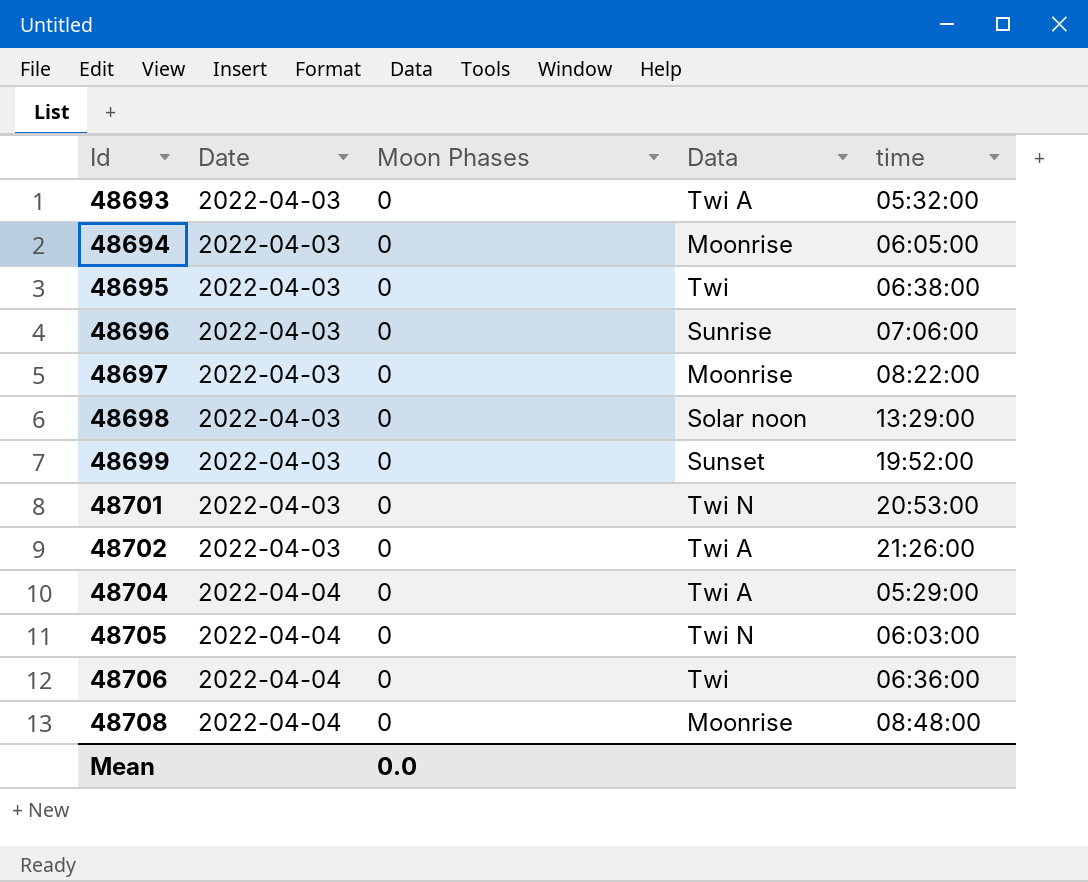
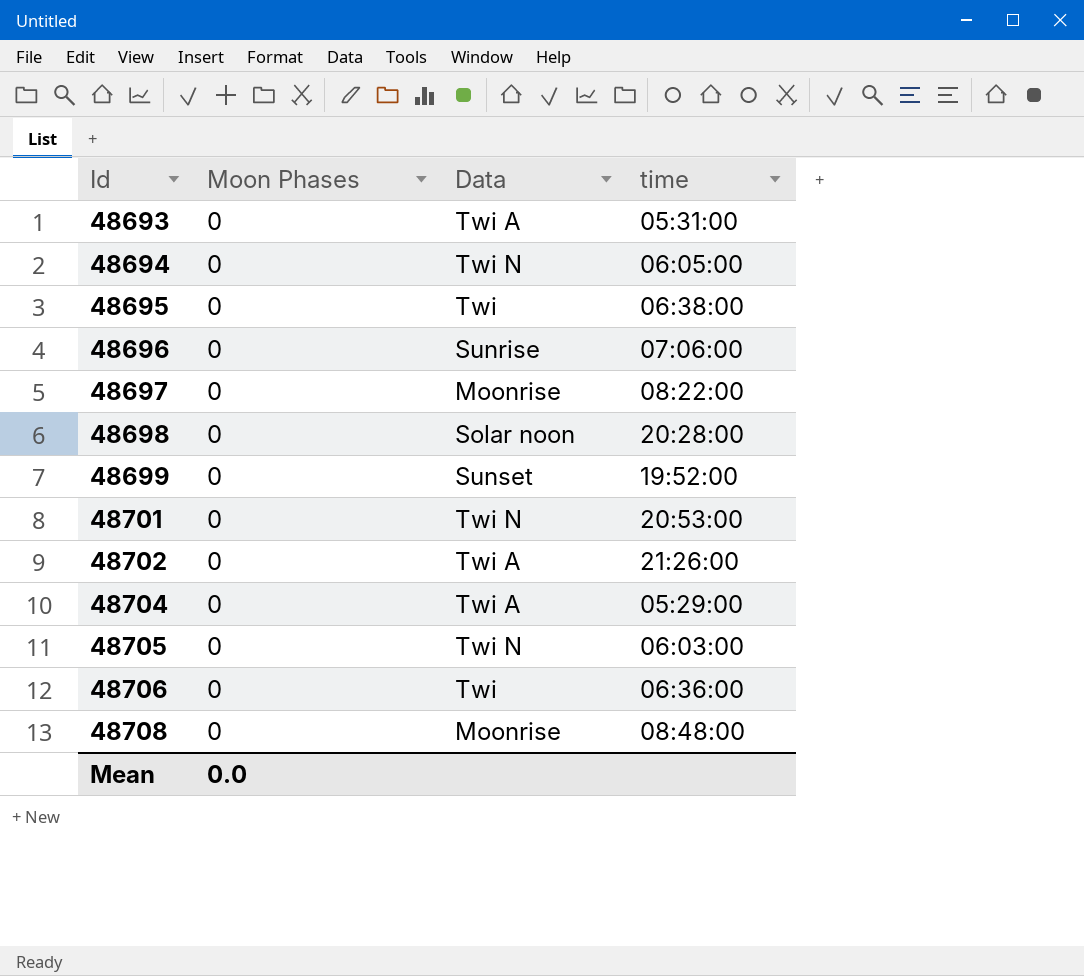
column Date | position: 2 -> none
48693 | time: 05:32:00 -> 05:31:00
48694 | Data: Moonrise -> Twi N
48698 | time: 13:29:00 -> 20:28:00

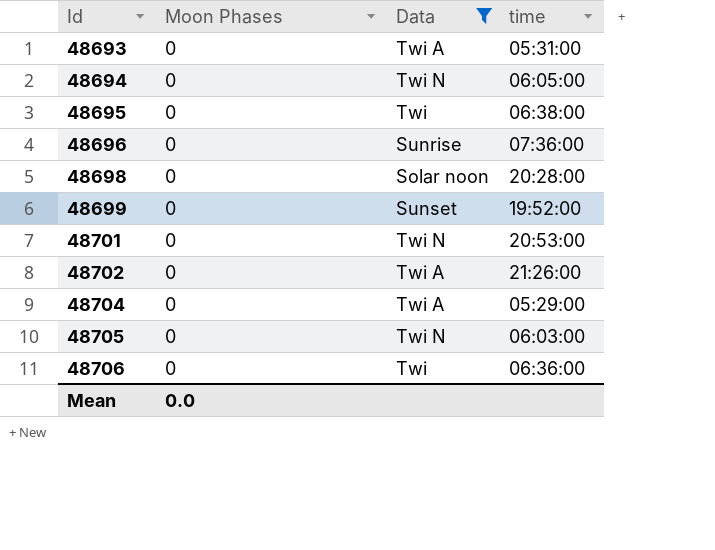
filter: none -> Data != Moonrise
48696 | time: 07:06:00 -> 07:36:00

